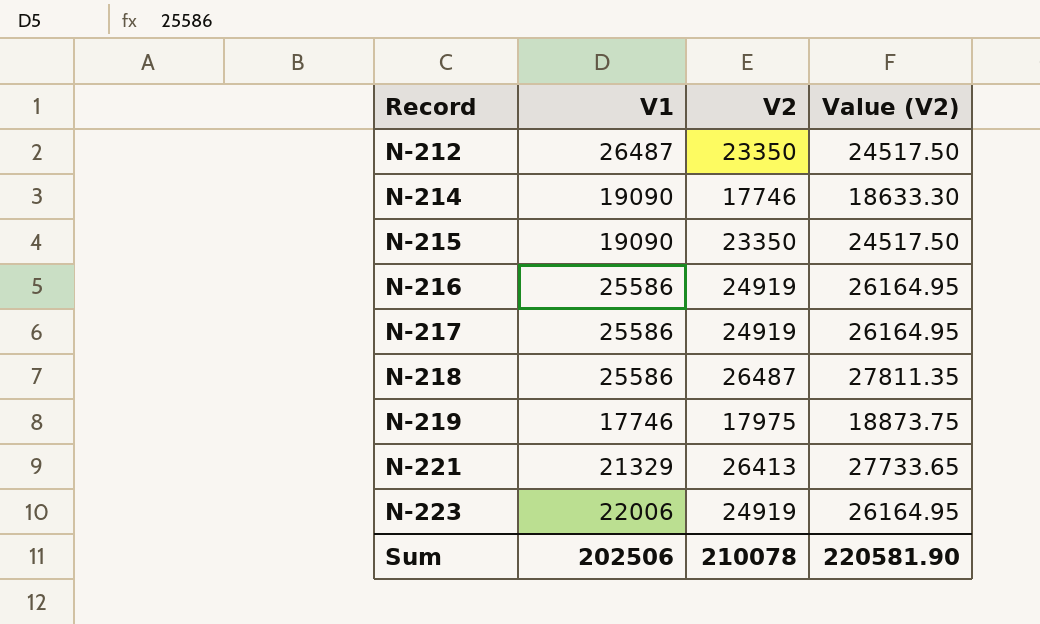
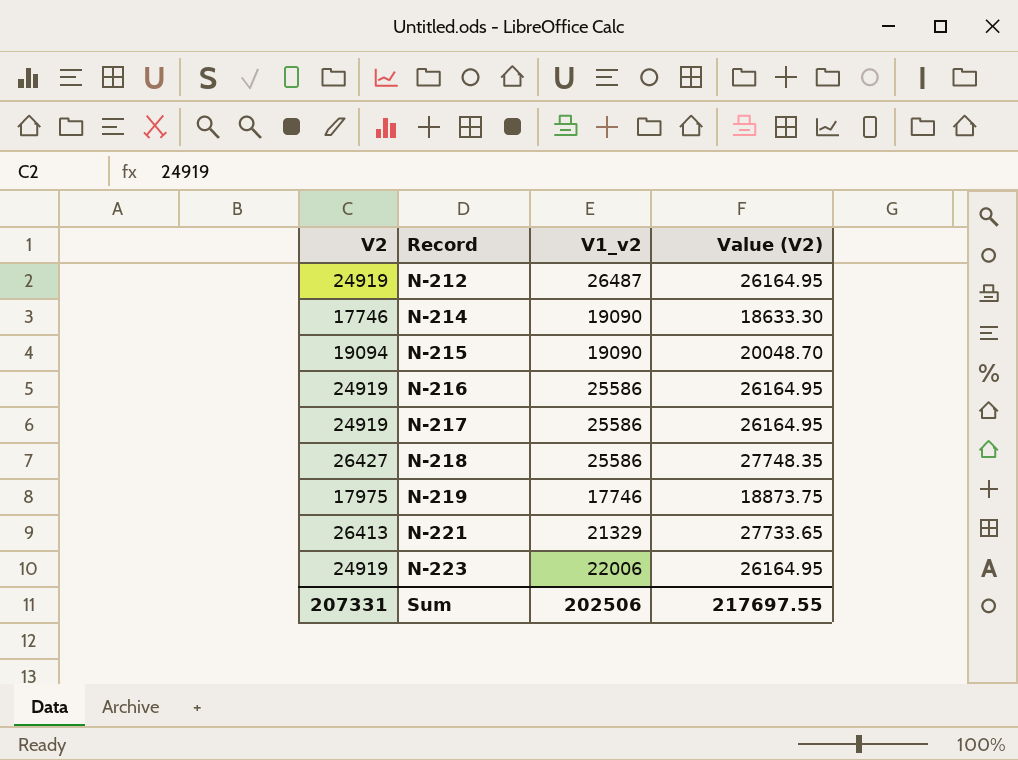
column V2 | position: 3 -> 1
column name: V1 -> V1_v2
N-212 | V2: 23350 -> 24919
N-212 | Value (V2): 24517.50 -> 26164.95
N-215 | V2: 23350 -> 19094
N-215 | Value (V2): 24517.50 -> 20048.70
N-218 | V2: 26487 -> 26427
N-218 | Value (V2): 27811.35 -> 27748.35
Sum | V2: 210078 -> 207331
Sum | Value (V2): 220581.90 -> 217697.55

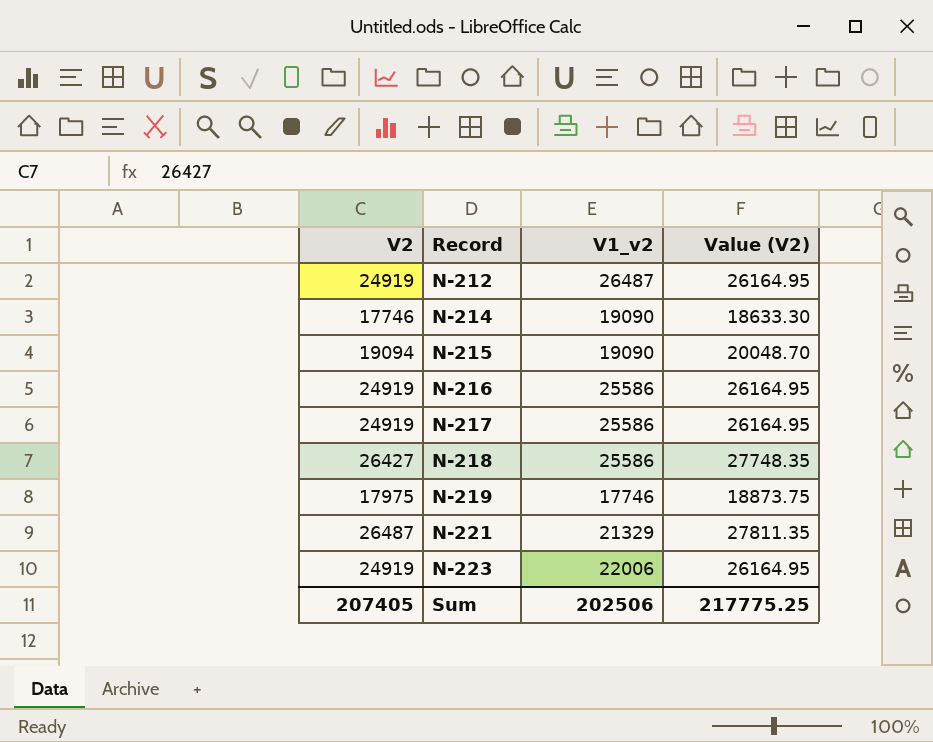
N-221 | V2: 26413 -> 26487
N-221 | Value (V2): 27733.65 -> 27811.35
Sum | V2: 207331 -> 207405
Sum | Value (V2): 217697.55 -> 217775.25

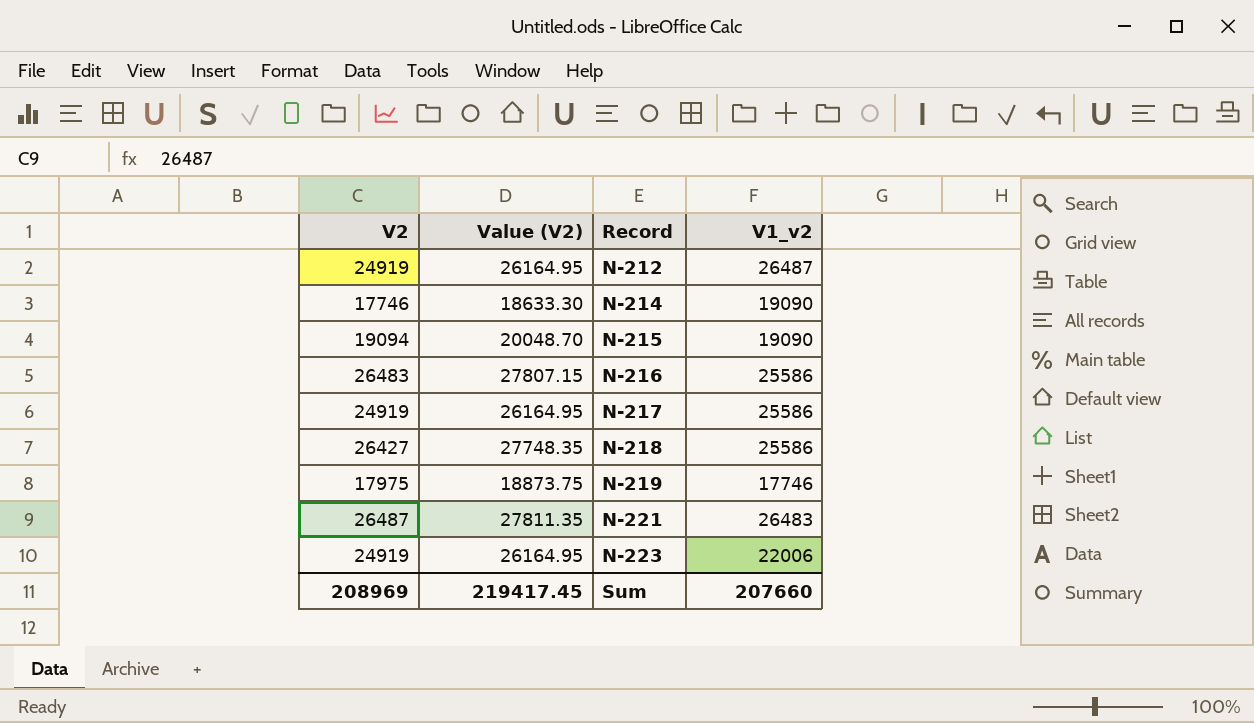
column Value (V2) | position: 4 -> 2
N-216 | V2: 24919 -> 26483
N-216 | Value (V2): 26164.95 -> 27807.15
N-221 | V1_v2: 21329 -> 26483
Sum | V2: 207405 -> 208969
Sum | Value (V2): 217775.25 -> 219417.45
Sum | V1_v2: 202506 -> 207660

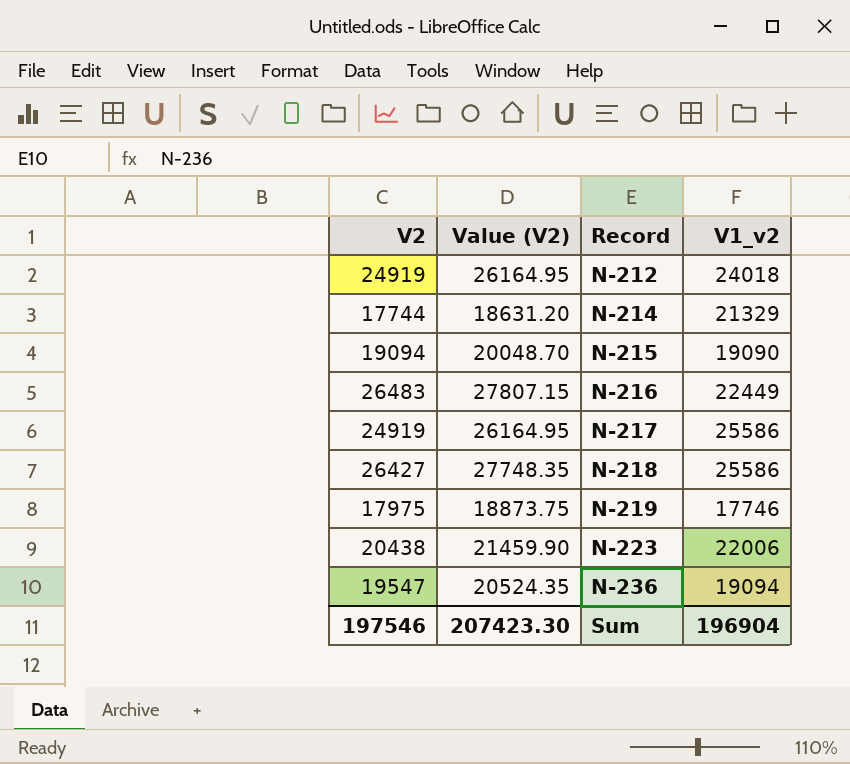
row N-221: 26487 | 27811.35 | 26483 -> none
N-212 | V1_v2: 26487 -> 24018
N-214 | V2: 17746 -> 17744
N-214 | Value (V2): 18633.30 -> 18631.20
N-214 | V1_v2: 19090 -> 21329
N-216 | V1_v2: 25586 -> 22449
N-223 | V2: 24919 -> 20438
N-223 | Value (V2): 26164.95 -> 21459.90
row N-236: none -> 19547 | 20524.35 | 19094
Sum | V2: 208969 -> 197546
Sum | Value (V2): 219417.45 -> 207423.30
Sum | V1_v2: 207660 -> 196904

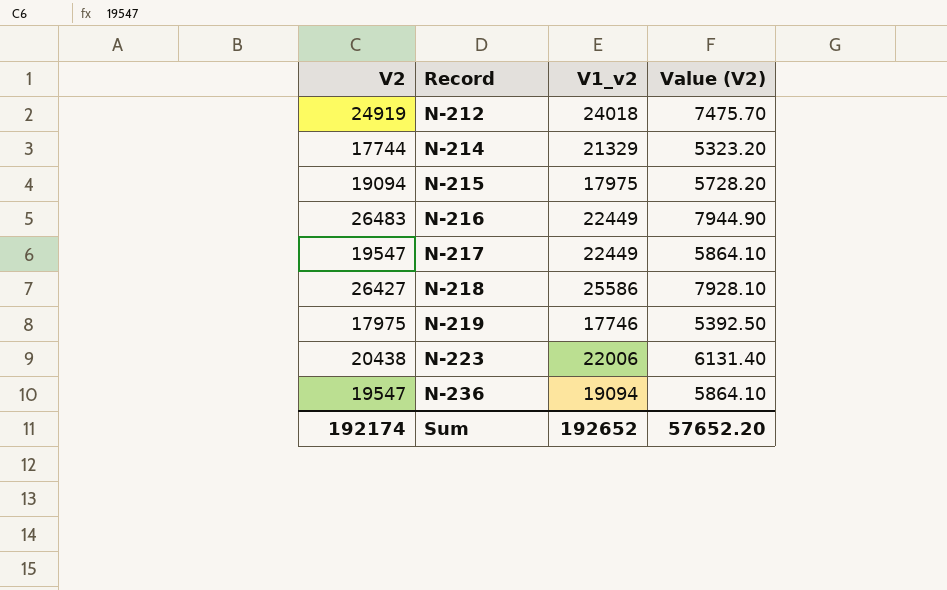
column Value (V2) | formula: [V2] * 1.05 -> [V2] * 0.3
column Value (V2) | position: 2 -> 4
N-215 | V1_v2: 19090 -> 17975
N-217 | V2: 24919 -> 19547
N-217 | V1_v2: 25586 -> 22449
Sum | V2: 197546 -> 192174
Sum | V1_v2: 196904 -> 192652
Sum | Value (V2): 207423.30 -> 57652.20

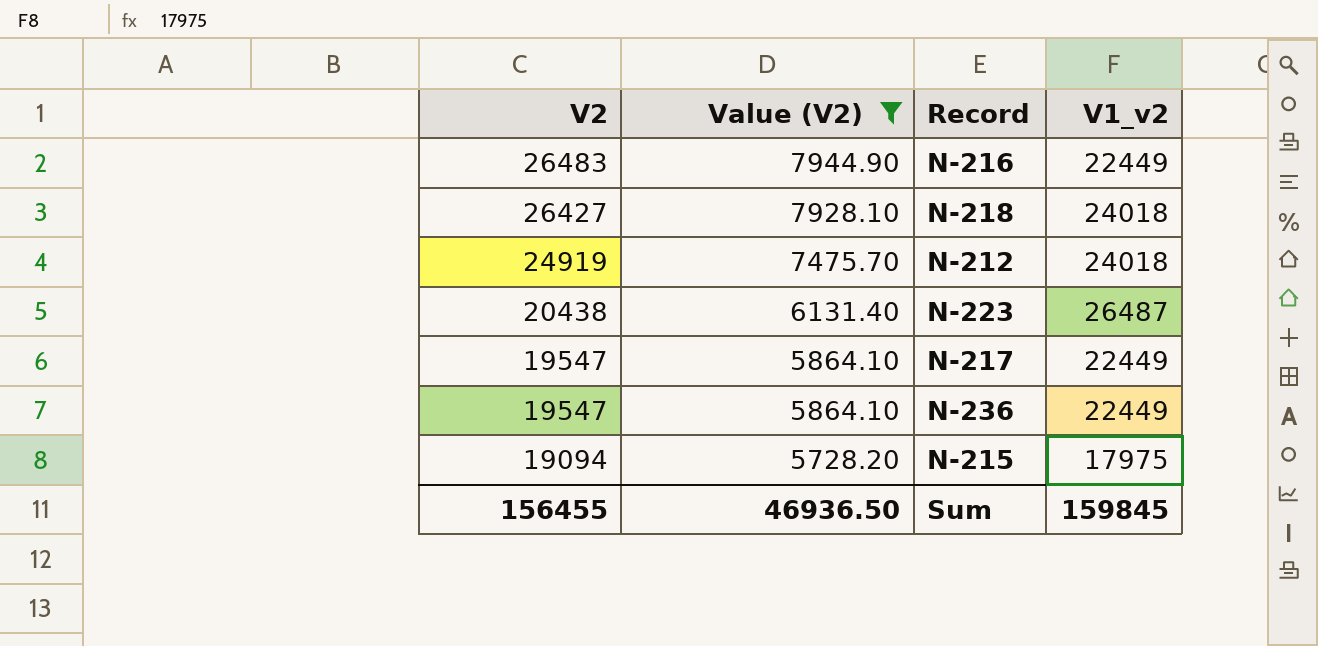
filter: none -> Value (V2) >= 5728.20
row order: Record ascending -> V2 descending
column Value (V2) | position: 4 -> 2
N-218 | V1_v2: 25586 -> 24018
N-223 | V1_v2: 22006 -> 26487
N-236 | V1_v2: 19094 -> 22449
Sum | V2: 192174 -> 156455
Sum | Value (V2): 57652.20 -> 46936.50
Sum | V1_v2: 192652 -> 159845

